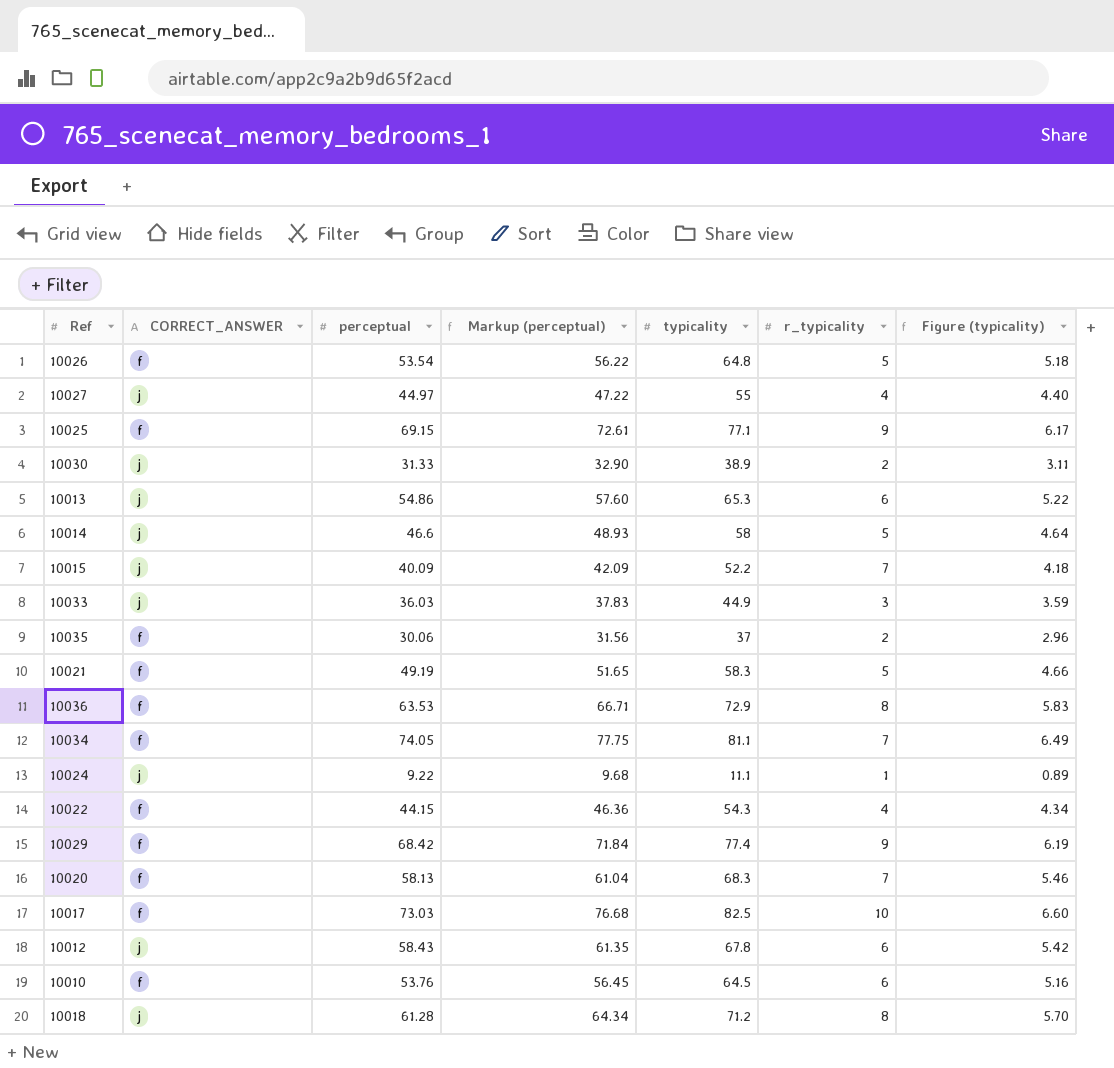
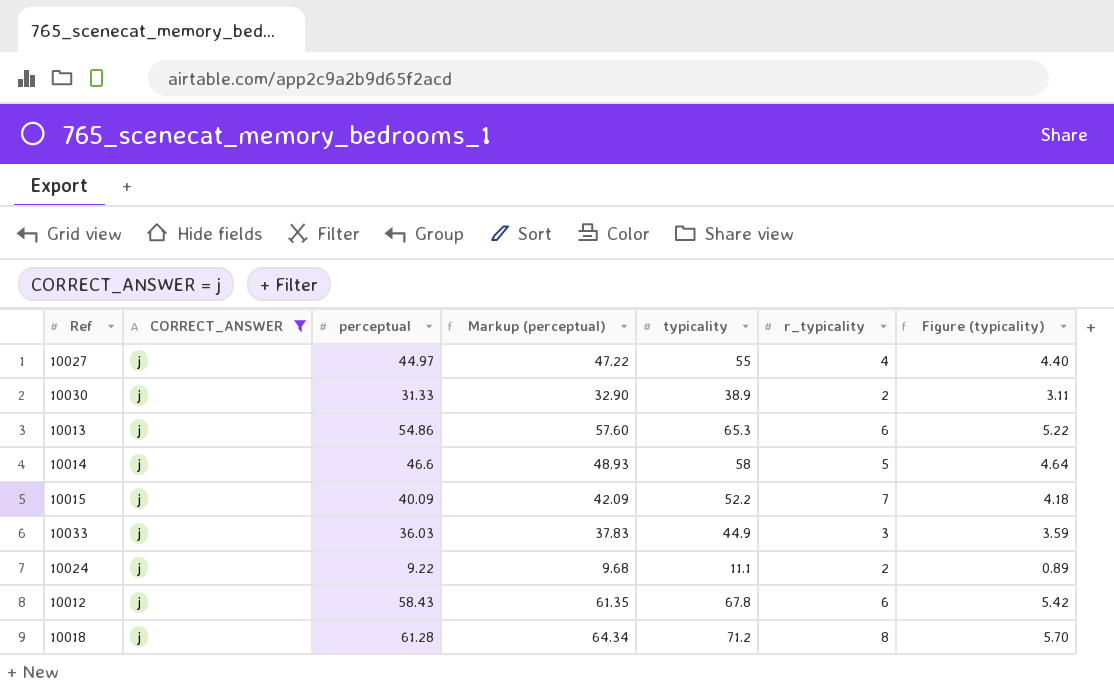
filter: none -> CORRECT_ANSWER = j
10024 | r_typicality: 1 -> 2

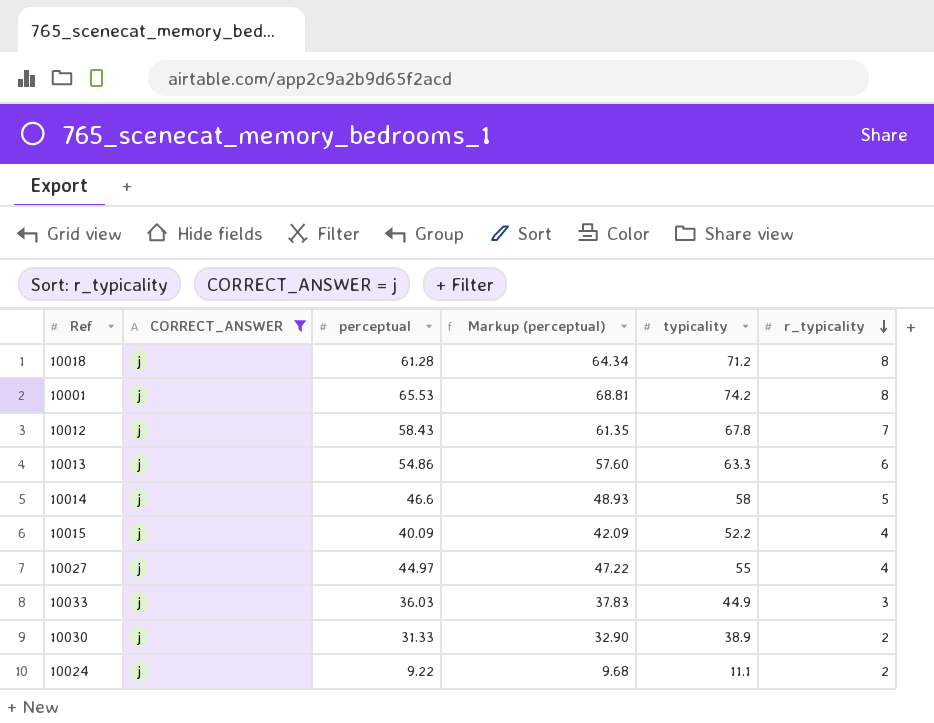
row order: none -> r_typicality descending
column Figure (typicality) | formula: [typicality] * 0.08 -> none
row 10001: none -> j | 65.53 | 68.81 | 74.2 | 8
10012 | r_typicality: 6 -> 7
10013 | typicality: 65.3 -> 63.3
10015 | r_typicality: 7 -> 4

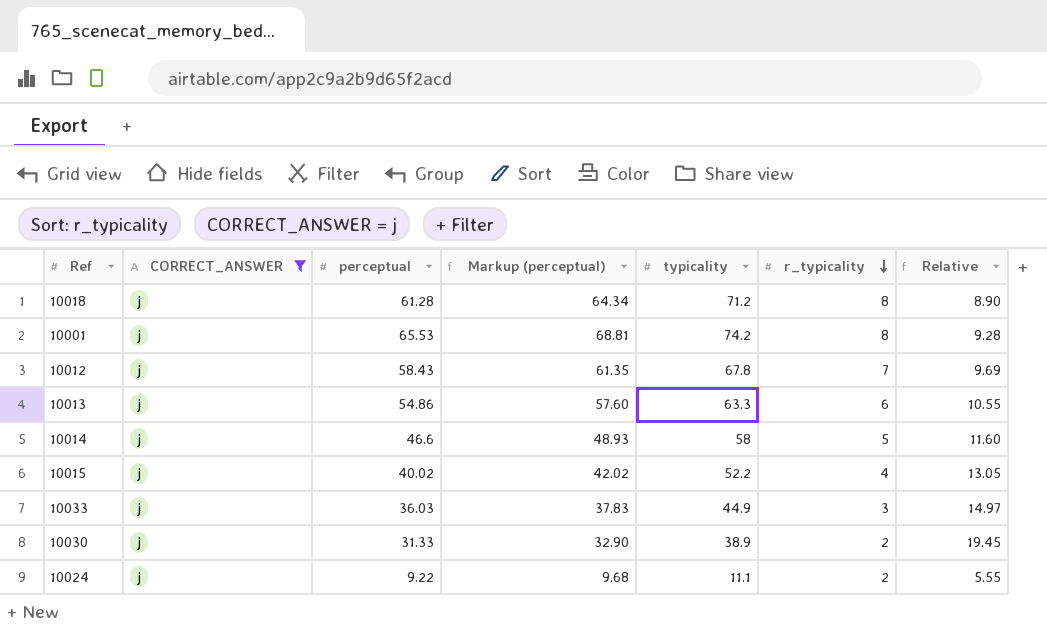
column Relative | formula: none -> [typicality] / [r_typicality]
row 10027: j | 44.97 | 47.22 | 55 | 4 -> none
10015 | perceptual: 40.09 -> 40.02
10015 | Markup (perceptual): 42.09 -> 42.02

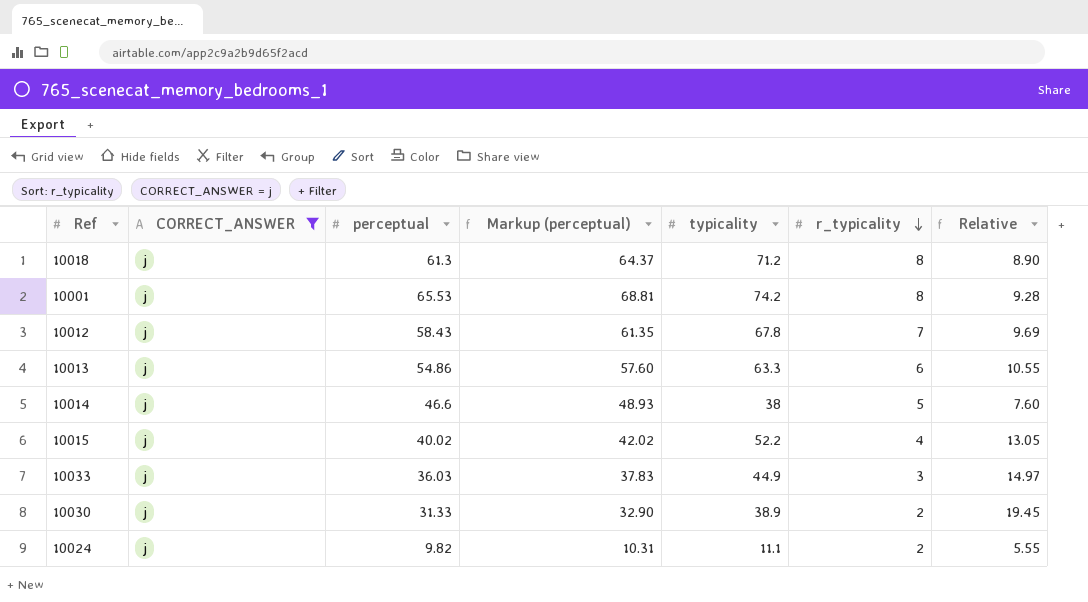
10018 | perceptual: 61.28 -> 61.3
10018 | Markup (perceptual): 64.34 -> 64.37
10014 | typicality: 58 -> 38
10014 | Relative: 11.60 -> 7.60
10024 | perceptual: 9.22 -> 9.82
10024 | Markup (perceptual): 9.68 -> 10.31

